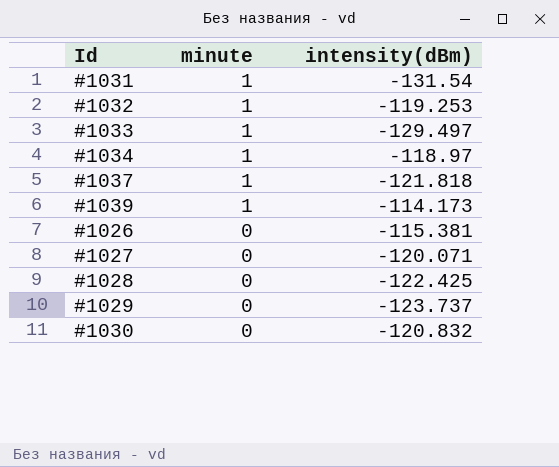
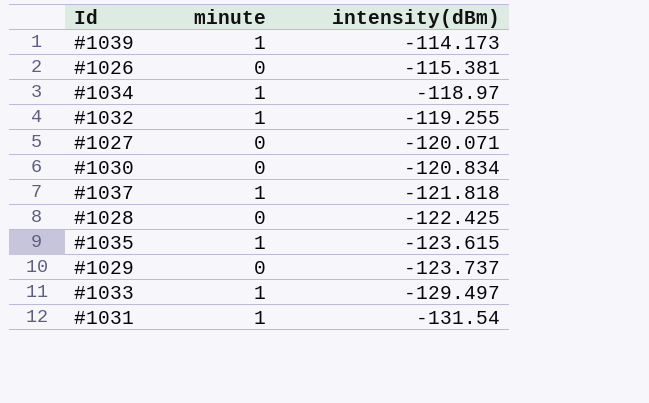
row order: minute descending -> intensity(dBm) descending
#1032 | intensity(dBm): -119.253 -> -119.255
#1030 | intensity(dBm): -120.832 -> -120.834
row #1035: none -> 1 | -123.615

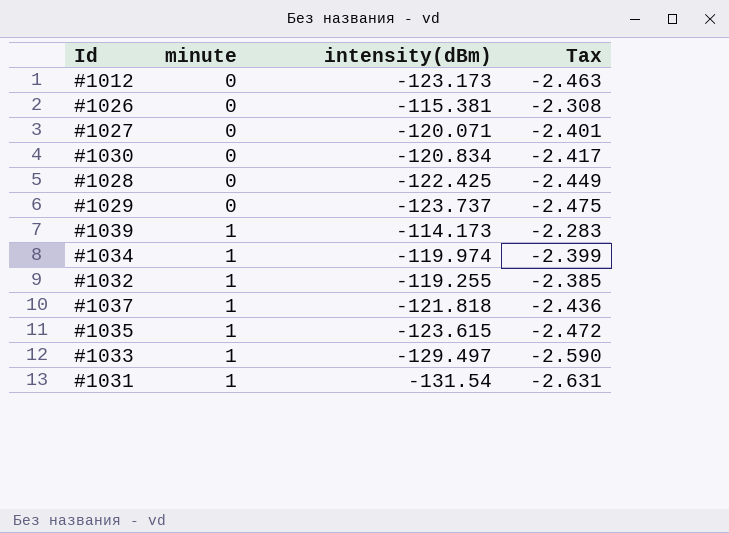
row order: intensity(dBm) descending -> minute ascending
column Tax | formula: none -> [intensity(dBm)] * 0.02
row #1012: none -> 0 | -123.173 | -2.463
#1034 | intensity(dBm): -118.97 -> -119.974

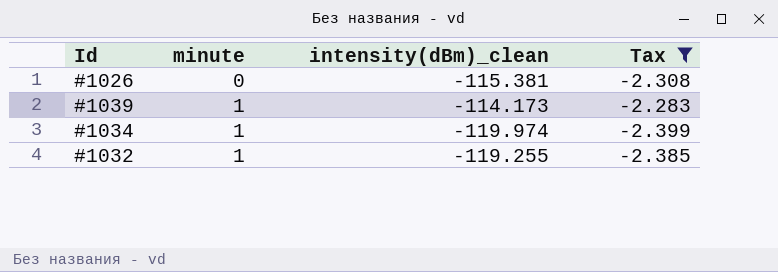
filter: none -> Tax >= -2.399
column name: intensity(dBm) -> intensity(dBm)_clean

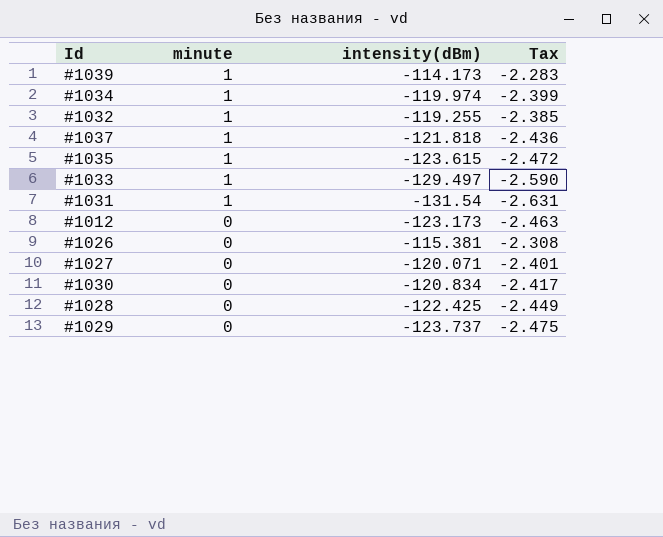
filter: Tax >= -2.399 -> none
row order: minute ascending -> minute descending
column name: intensity(dBm)_clean -> intensity(dBm)

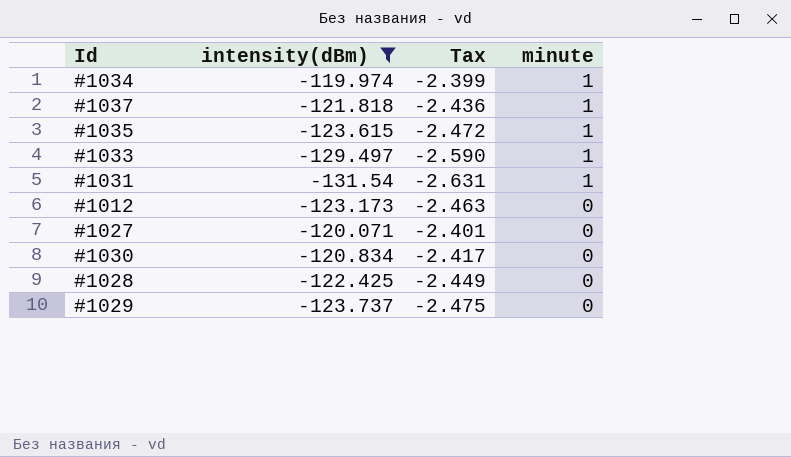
filter: none -> intensity(dBm) <= -119.974
column minute | position: 2 -> 4

